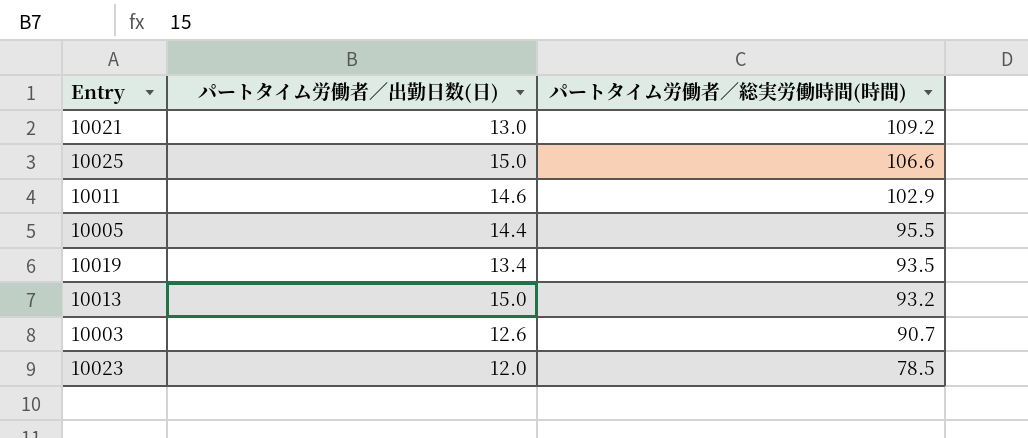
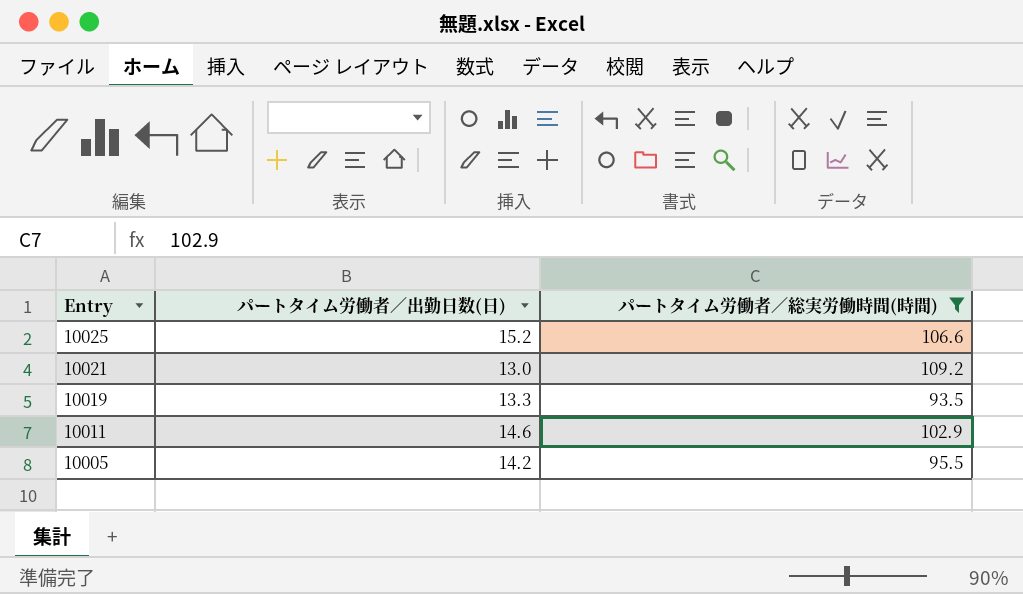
filter: none -> パートタイム労働者／総実労働時間(時間) >= 93.5
row order: パートタイム労働者／総実労働時間(時間) descending -> Entry descending
10025 | パートタイム労働者／出勤日数(日): 15.0 -> 15.2
10019 | パートタイム労働者／出勤日数(日): 13.4 -> 13.3
10005 | パートタイム労働者／出勤日数(日): 14.4 -> 14.2

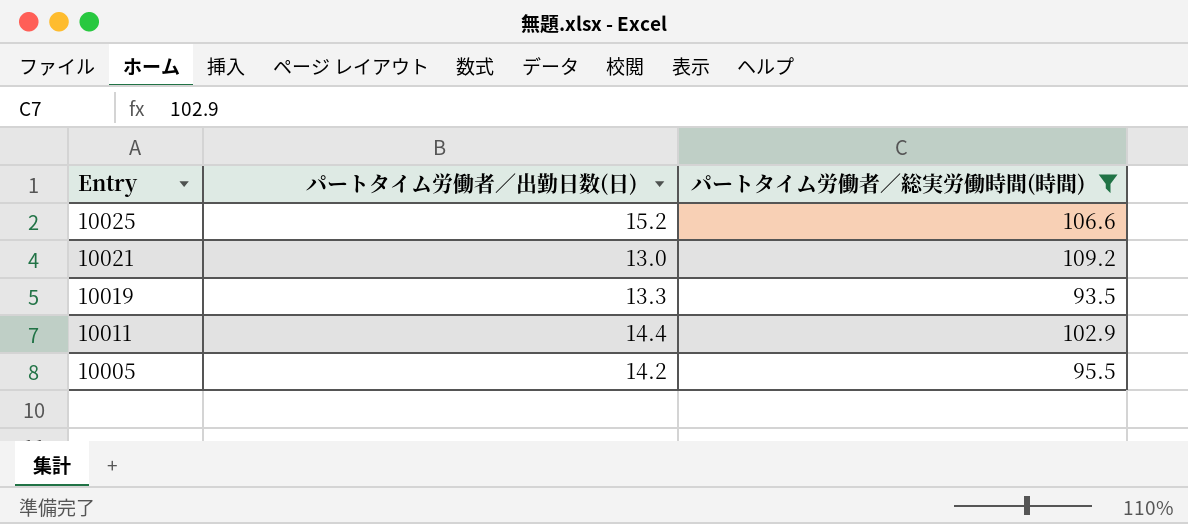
10011 | パートタイム労働者／出勤日数(日): 14.6 -> 14.4

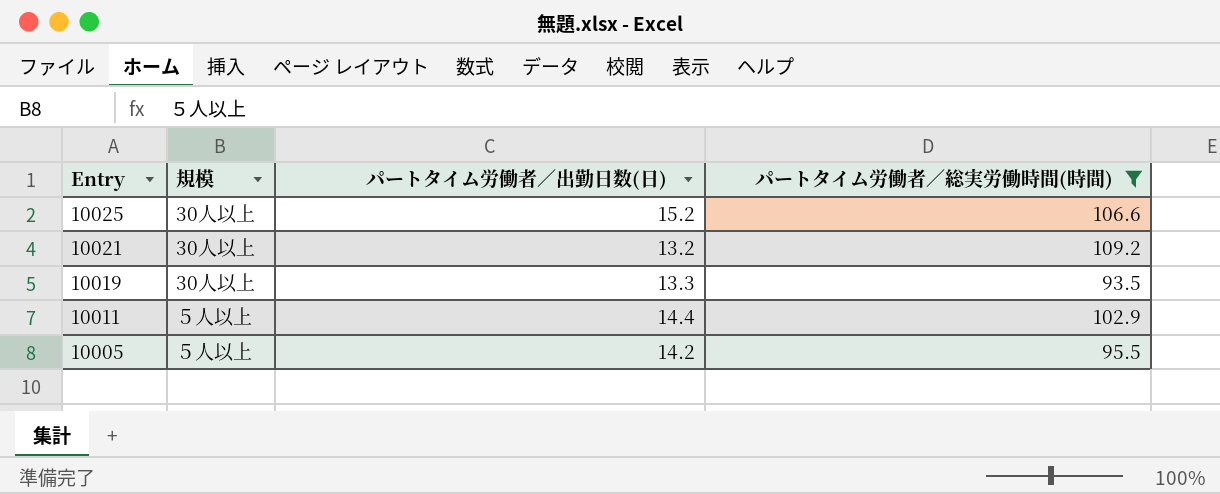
column 規模 | position: none -> 2
10021 | パートタイム労働者／出勤日数(日): 13.0 -> 13.2

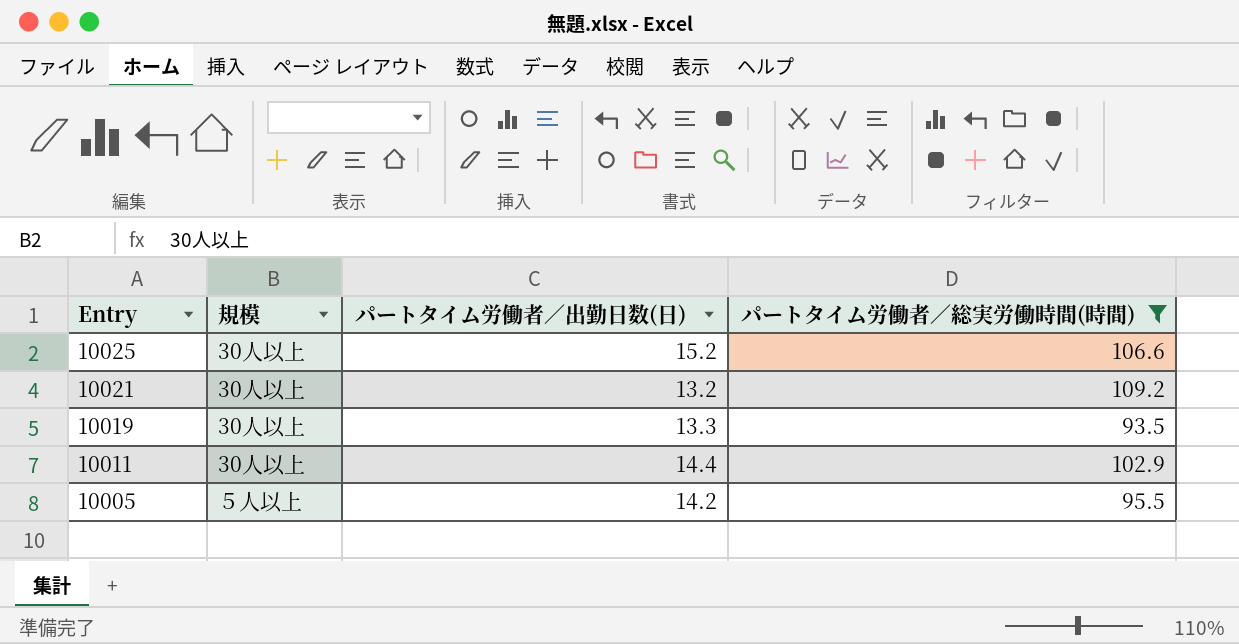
10011 | 規模: ５人以上 -> 30人以上

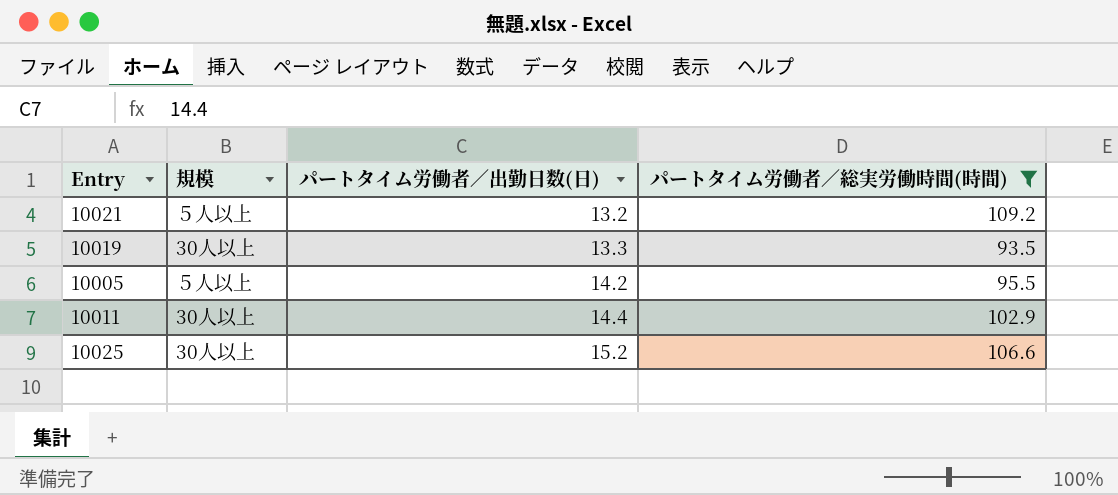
row order: Entry descending -> パートタイム労働者／出勤日数(日) ascending
10021 | 規模: 30人以上 -> ５人以上

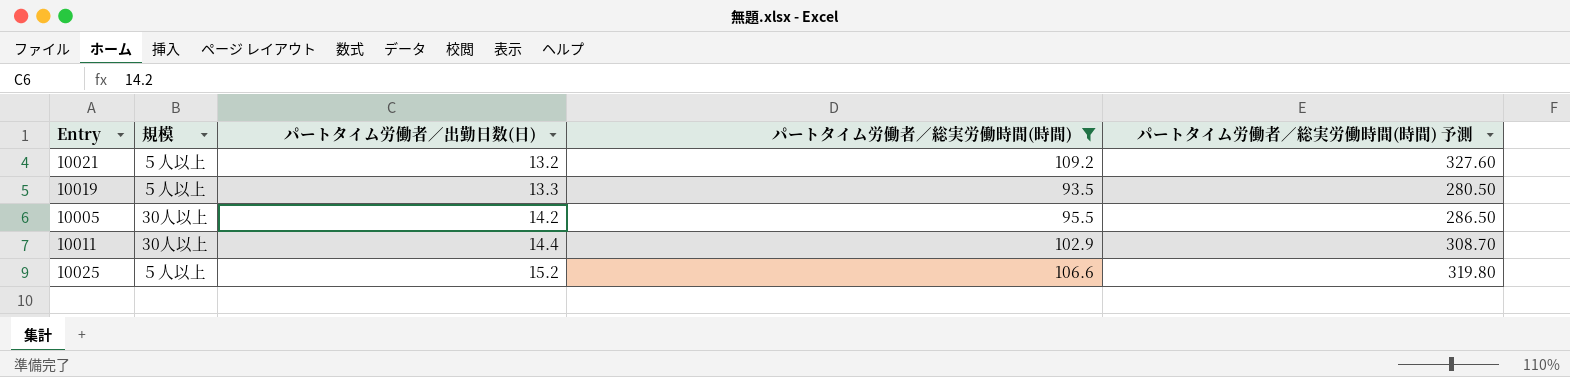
column パートタイム労働者／総実労働時間(時間) 予測 | formula: none -> [パートタイム労働者／総実労働時間(時間)] * 3
10019 | 規模: 30人以上 -> ５人以上
10005 | 規模: ５人以上 -> 30人以上
10025 | 規模: 30人以上 -> ５人以上

